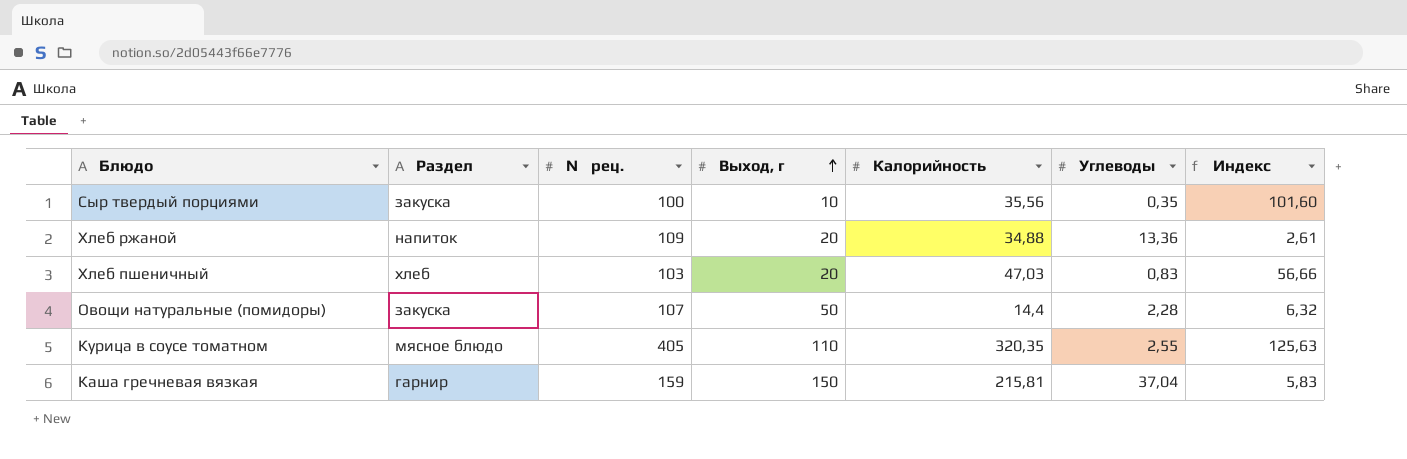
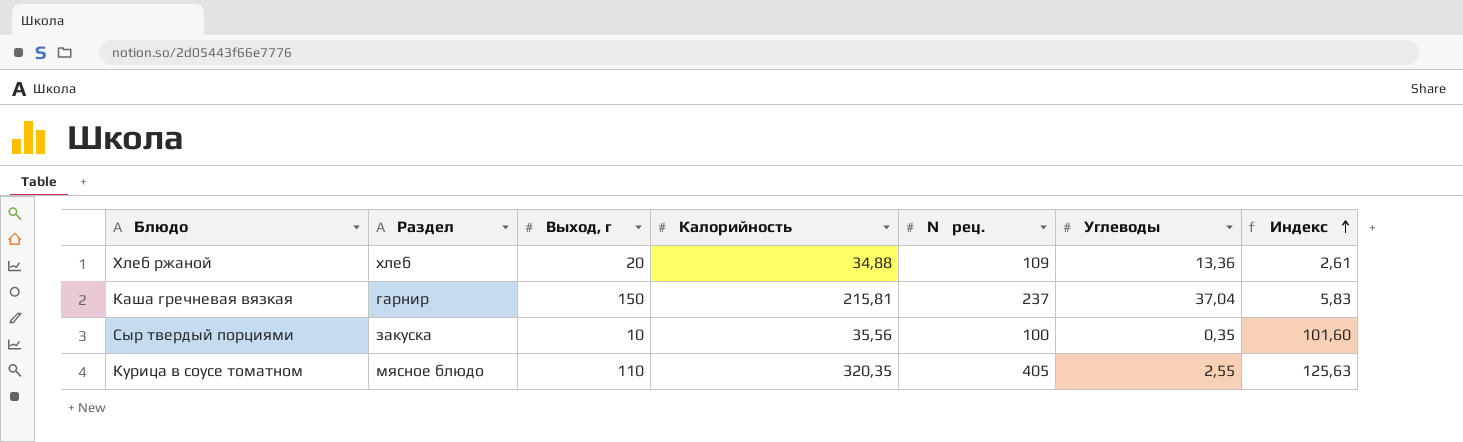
row order: Выход, г ascending -> Индекс ascending
column № рец. | position: 3 -> 5
row Хлеб пшеничный: хлеб | 103 | 20 | 47,03 | 0,83 | 56,66 -> none
row Овощи натуральные (помидоры): закуска | 107 | 50 | 14,4 | 2,28 | 6,32 -> none
Хлеб ржаной | Раздел: напиток -> хлеб
Каша гречневая вязкая | № рец.: 159 -> 237

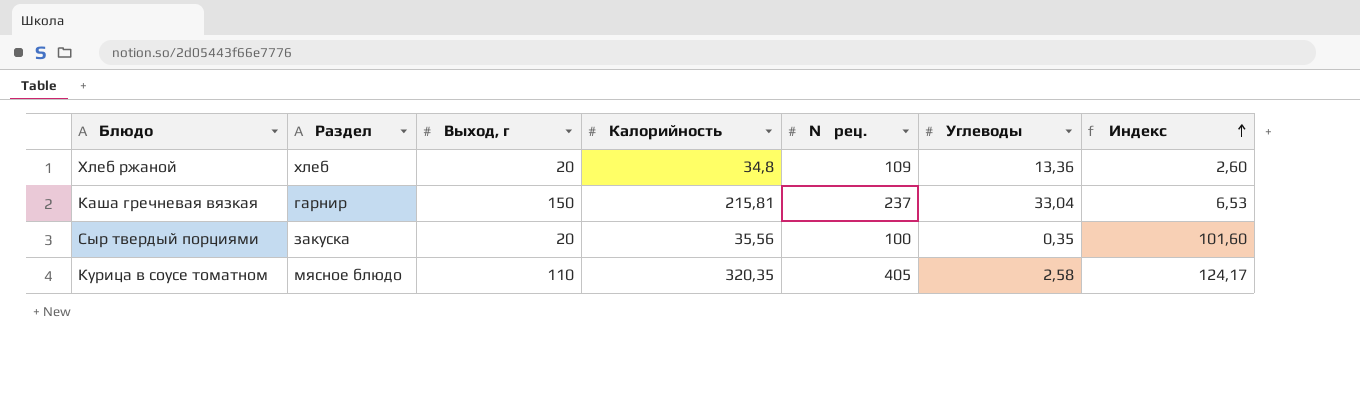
Хлеб ржаной | Калорийность: 34,88 -> 34,8
Хлеб ржаной | Индекс: 2,61 -> 2,60
Каша гречневая вязкая | Углеводы: 37,04 -> 33,04
Каша гречневая вязкая | Индекс: 5,83 -> 6,53
Сыр твердый порциями | Выход, г: 10 -> 20
Курица в соусе томатном | Углеводы: 2,55 -> 2,58
Курица в соусе томатном | Индекс: 125,63 -> 124,17

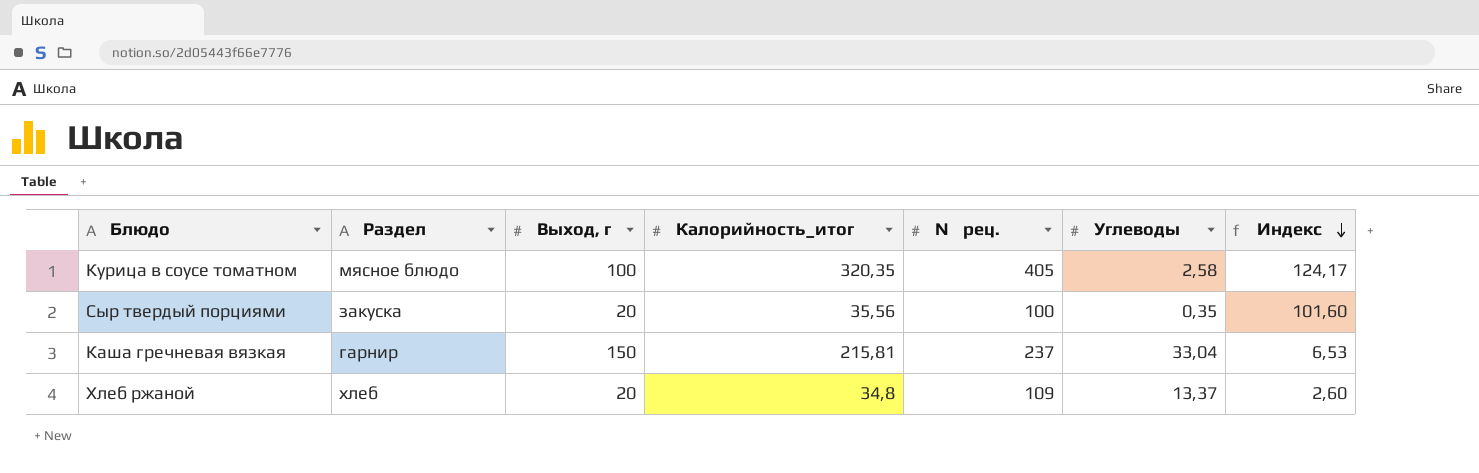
row order: Индекс ascending -> Индекс descending
column name: Калорийность -> Калорийность_итог
Курица в соусе томатном | Выход, г: 110 -> 100
Хлеб ржаной | Углеводы: 13,36 -> 13,37

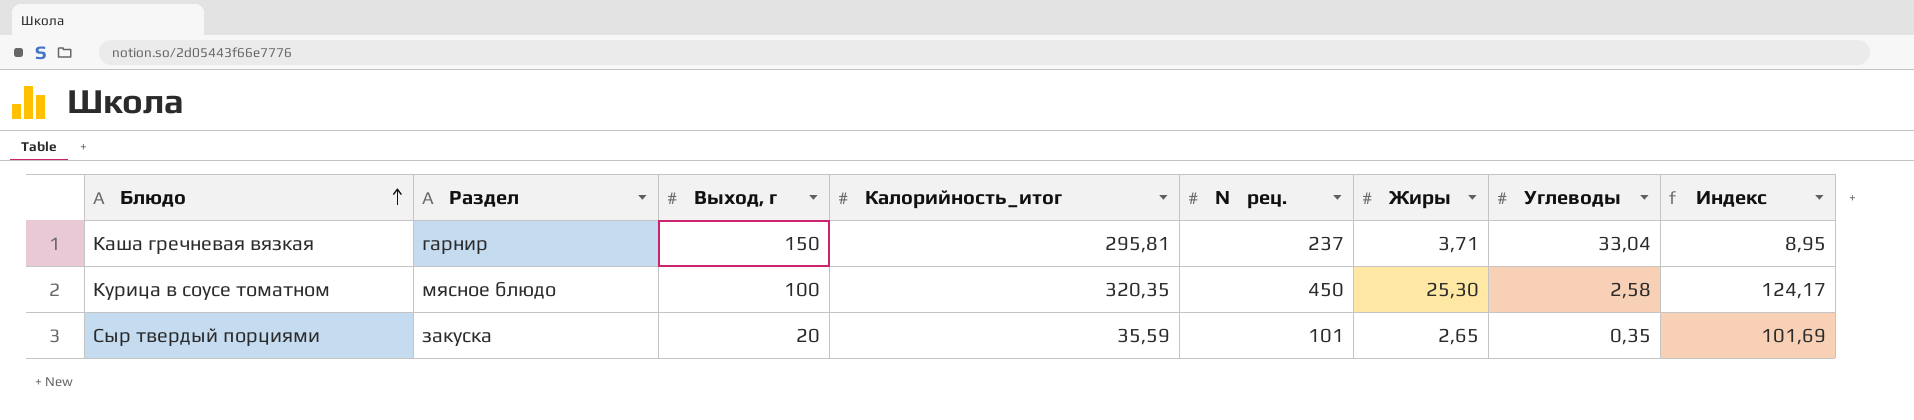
row order: Индекс descending -> Блюдо ascending
column Жиры | position: none -> 6
row Хлеб ржаной: хлеб | 20 | 34,8 | 109 | 13,37 | 2,60 -> none
Каша гречневая вязкая | Калорийность_итог: 215,81 -> 295,81
Каша гречневая вязкая | Индекс: 6,53 -> 8,95
Курица в соусе томатном | № рец.: 405 -> 450
Сыр твердый порциями | Калорийность_итог: 35,56 -> 35,59
Сыр твердый порциями | № рец.: 100 -> 101
Сыр твердый порциями | Индекс: 101,60 -> 101,69

